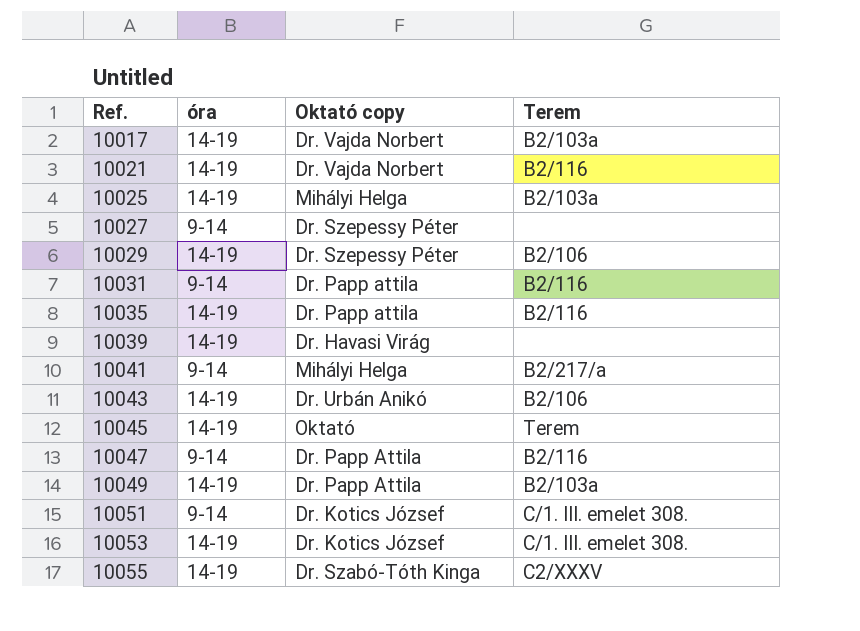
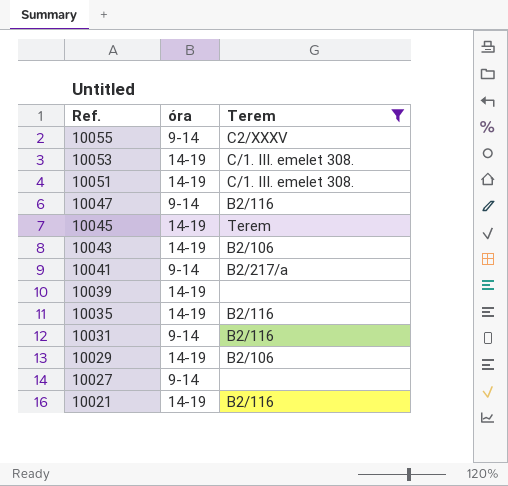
filter: none -> Terem != B2/103a
row order: Ref. ascending -> Ref. descending
column Oktató copy | position: 3 -> none
10055 | óra: 14-19 -> 9-14
10051 | óra: 9-14 -> 14-19

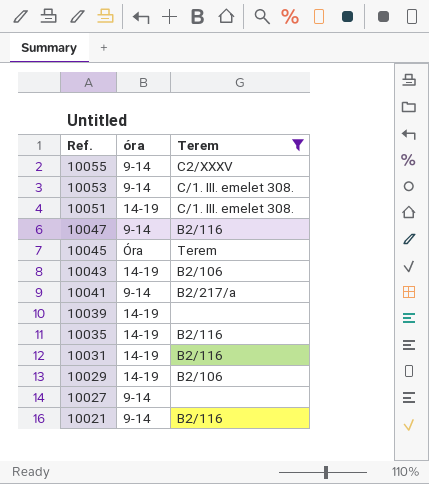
10053 | óra: 14-19 -> 9-14
10045 | óra: 14-19 -> Óra
10031 | óra: 9-14 -> 14-19
10021 | óra: 14-19 -> 9-14

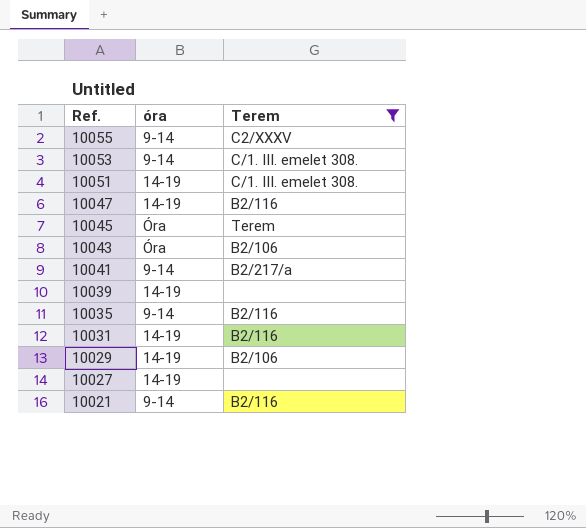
10047 | óra: 9-14 -> 14-19
10043 | óra: 14-19 -> Óra
10035 | óra: 14-19 -> 9-14
10027 | óra: 9-14 -> 14-19

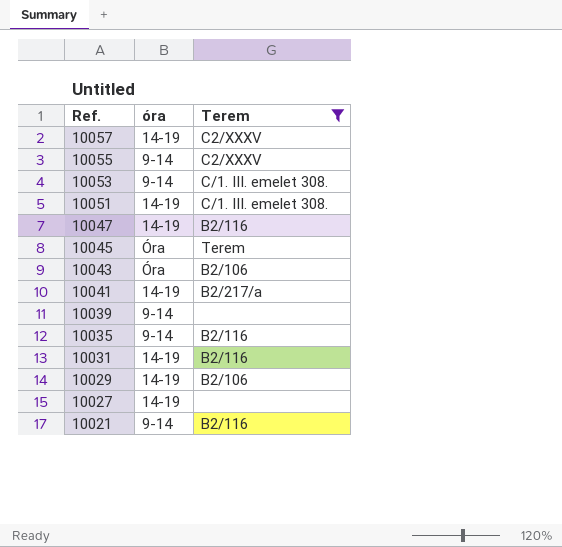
row 10057: none -> 14-19 | C2/XXXV
10041 | óra: 9-14 -> 14-19
10039 | óra: 14-19 -> 9-14

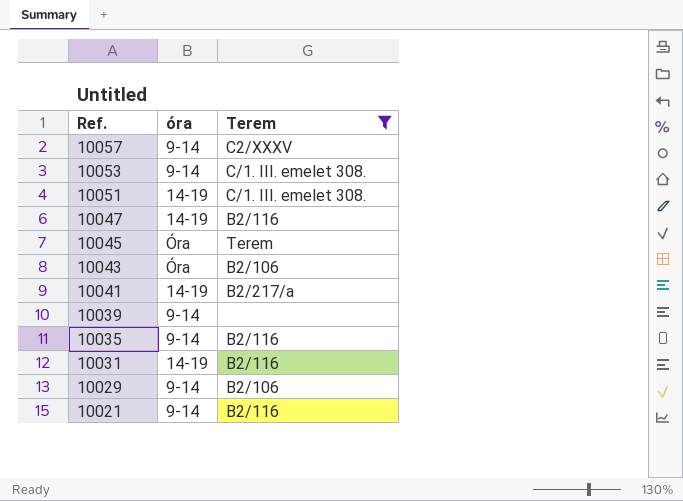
row 10055: 9-14 | C2/XXXV -> none
row 10027: 14-19 | none -> none
10057 | óra: 14-19 -> 9-14
10029 | óra: 14-19 -> 9-14

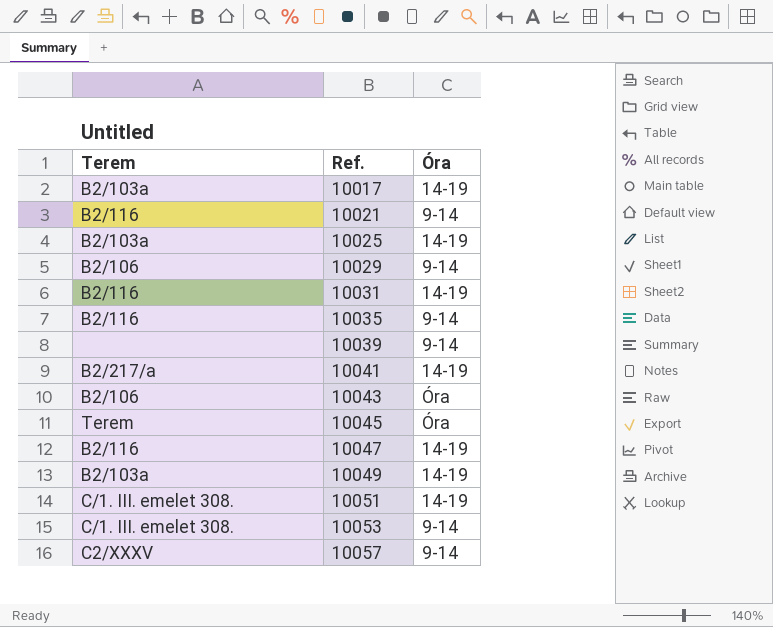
filter: Terem != B2/103a -> none
row order: Ref. descending -> Ref. ascending
column Terem | position: 3 -> 1
column name: óra -> Óra

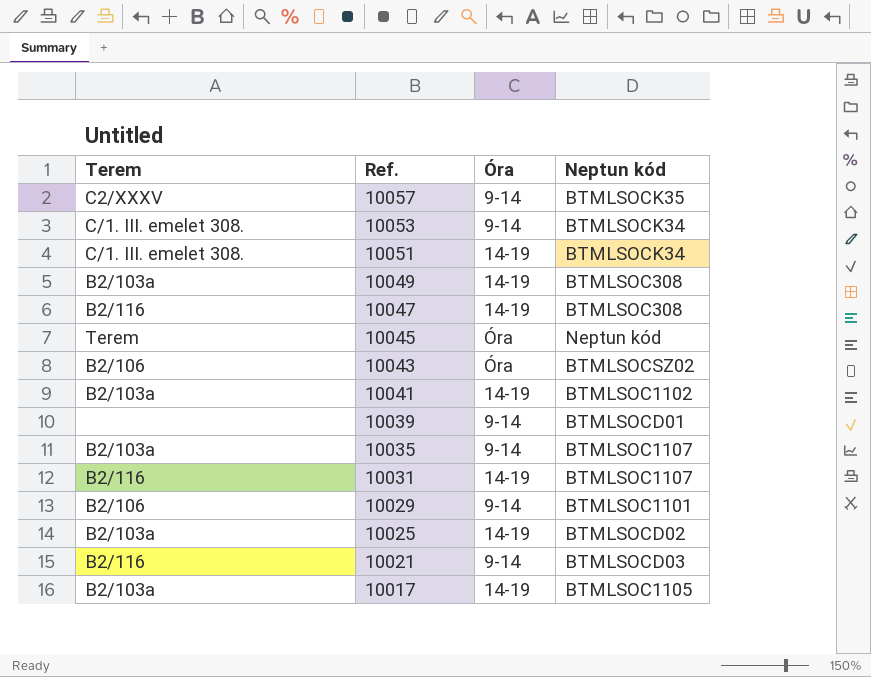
row order: Ref. ascending -> Ref. descending
column Neptun kód | position: none -> 4
10041 | Terem: B2/217/a -> B2/103a
10035 | Terem: B2/116 -> B2/103a

